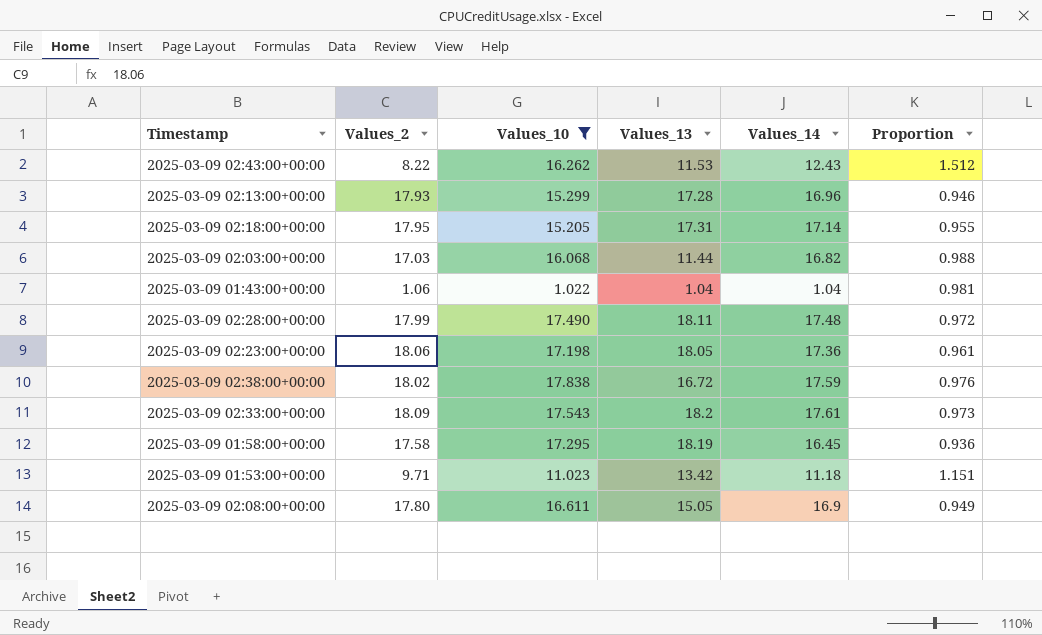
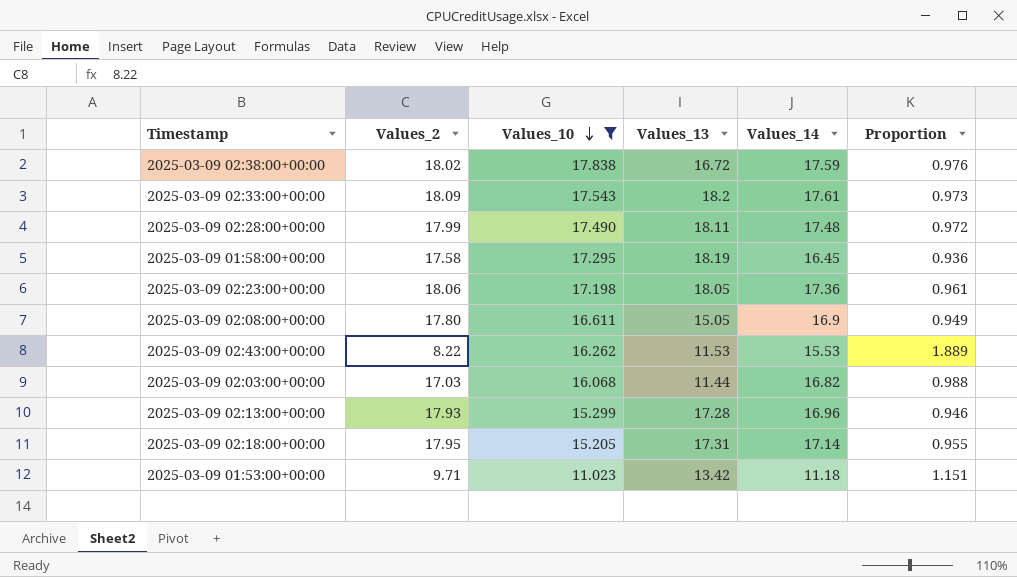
row order: none -> Values_10 descending
row 2025-03-09 01:43:00+00:00: 1.06 | 1.022 | 1.04 | 1.04 | 0.981 -> none
2025-03-09 02:43:00+00:00 | Values_14: 12.43 -> 15.53
2025-03-09 02:43:00+00:00 | Proportion: 1.512 -> 1.889

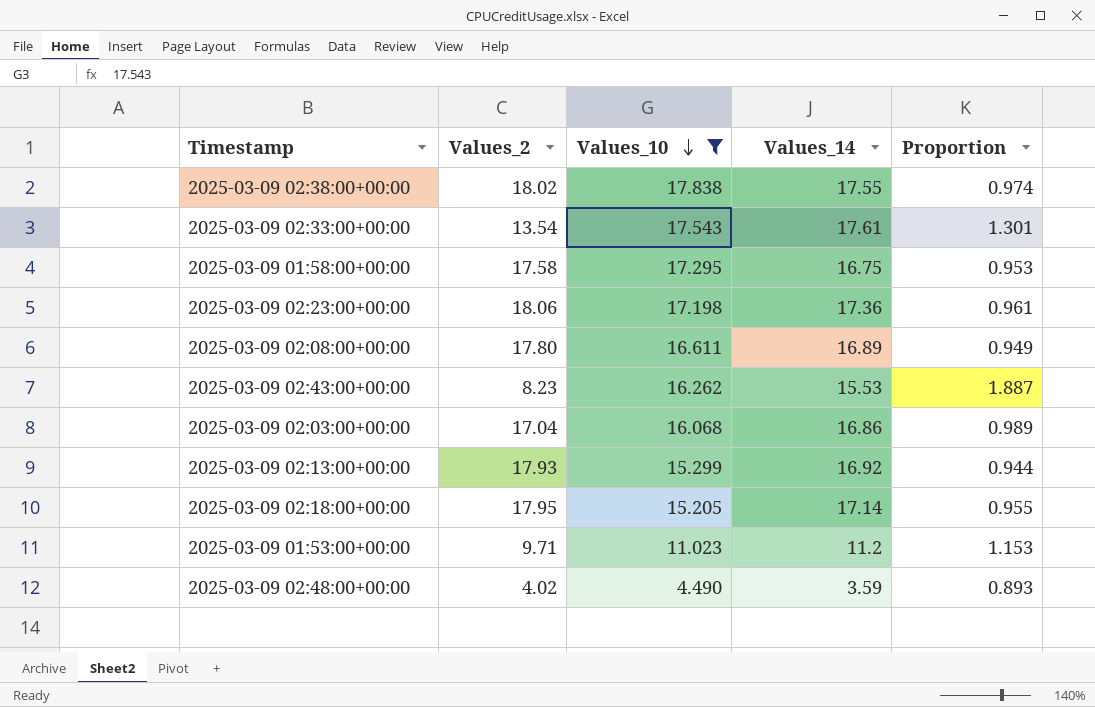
column Values_13 | position: 4 -> none
row 2025-03-09 02:28:00+00:00: 17.99 | 17.490 | 18.11 | 17.48 | 0.972 -> none
2025-03-09 02:38:00+00:00 | Values_14: 17.59 -> 17.55
2025-03-09 02:38:00+00:00 | Proportion: 0.976 -> 0.974
2025-03-09 02:33:00+00:00 | Values_2: 18.09 -> 13.54
2025-03-09 02:33:00+00:00 | Proportion: 0.973 -> 1.301
2025-03-09 01:58:00+00:00 | Values_14: 16.45 -> 16.75
2025-03-09 01:58:00+00:00 | Proportion: 0.936 -> 0.953
2025-03-09 02:08:00+00:00 | Values_14: 16.9 -> 16.89
2025-03-09 02:43:00+00:00 | Values_2: 8.22 -> 8.23
2025-03-09 02:43:00+00:00 | Proportion: 1.889 -> 1.887
2025-03-09 02:03:00+00:00 | Values_2: 17.03 -> 17.04
2025-03-09 02:03:00+00:00 | Values_14: 16.82 -> 16.86
2025-03-09 02:03:00+00:00 | Proportion: 0.988 -> 0.989
2025-03-09 02:13:00+00:00 | Values_14: 16.96 -> 16.92
2025-03-09 02:13:00+00:00 | Proportion: 0.946 -> 0.944
2025-03-09 01:53:00+00:00 | Values_14: 11.18 -> 11.2
2025-03-09 01:53:00+00:00 | Proportion: 1.151 -> 1.153
row 2025-03-09 02:48:00+00:00: none -> 4.02 | 4.490 | 3.59 | 0.893

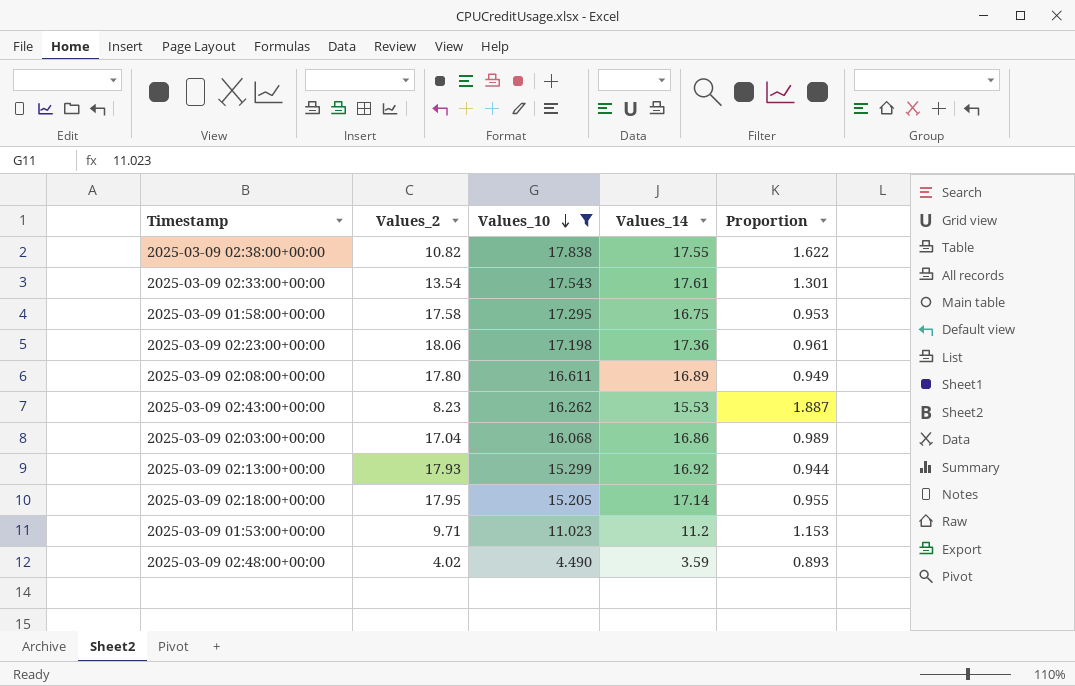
2025-03-09 02:38:00+00:00 | Values_2: 18.02 -> 10.82
2025-03-09 02:38:00+00:00 | Proportion: 0.974 -> 1.622

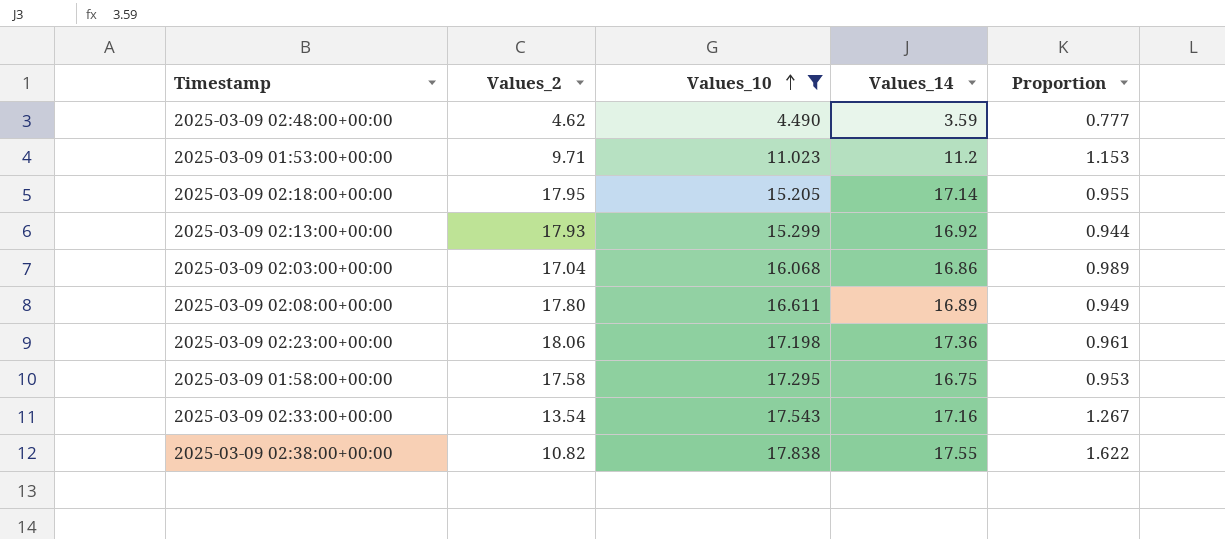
row order: Values_10 descending -> Values_10 ascending
row 2025-03-09 02:43:00+00:00: 8.23 | 16.262 | 15.53 | 1.887 -> none
2025-03-09 02:48:00+00:00 | Values_2: 4.02 -> 4.62
2025-03-09 02:48:00+00:00 | Proportion: 0.893 -> 0.777
2025-03-09 02:33:00+00:00 | Values_14: 17.61 -> 17.16
2025-03-09 02:33:00+00:00 | Proportion: 1.301 -> 1.267

